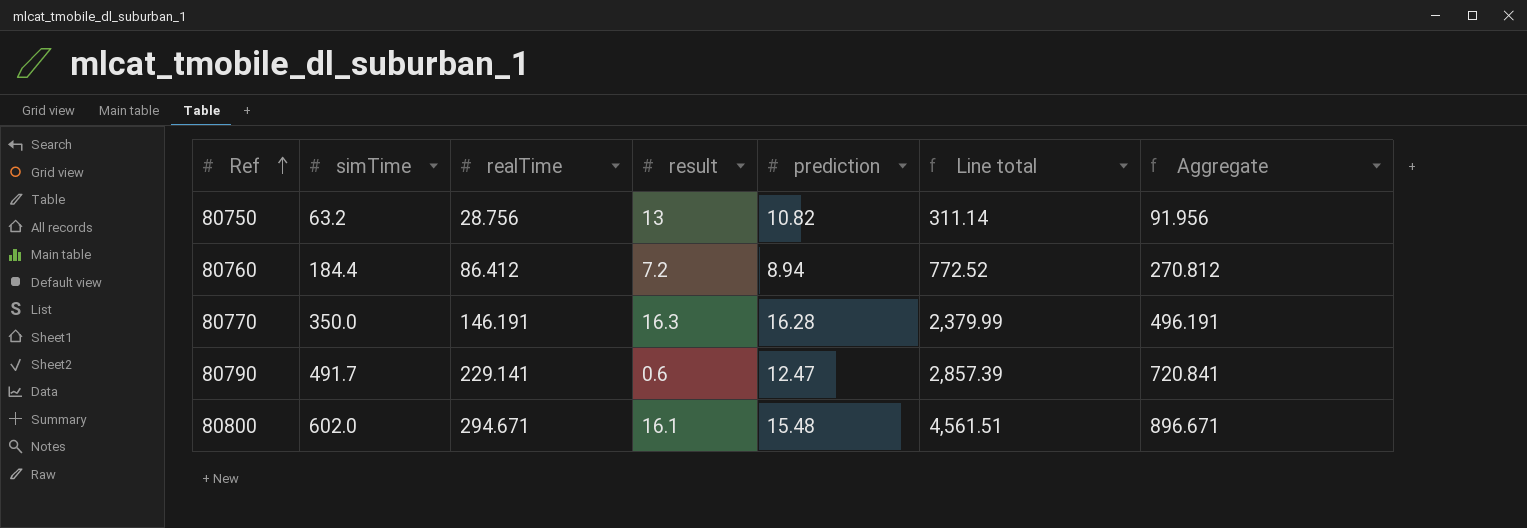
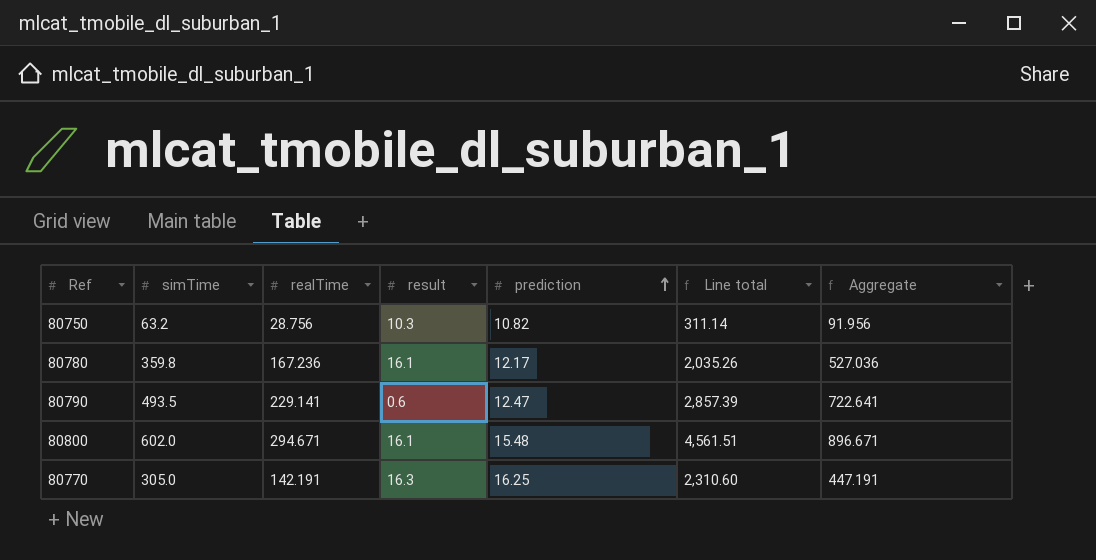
row order: Ref ascending -> prediction ascending
row 80760: 184.4 | 86.412 | 7.2 | 8.94 | 772.52 | 270.812 -> none
80750 | result: 13 -> 10.3
row 80780: none -> 359.8 | 167.236 | 16.1 | 12.17 | 2,035.26 | 527.036
80790 | simTime: 491.7 -> 493.5
80790 | Aggregate: 720.841 -> 722.641
80770 | simTime: 350.0 -> 305.0
80770 | realTime: 146.191 -> 142.191
80770 | prediction: 16.28 -> 16.25
80770 | Line total: 2,379.99 -> 2,310.60
80770 | Aggregate: 496.191 -> 447.191

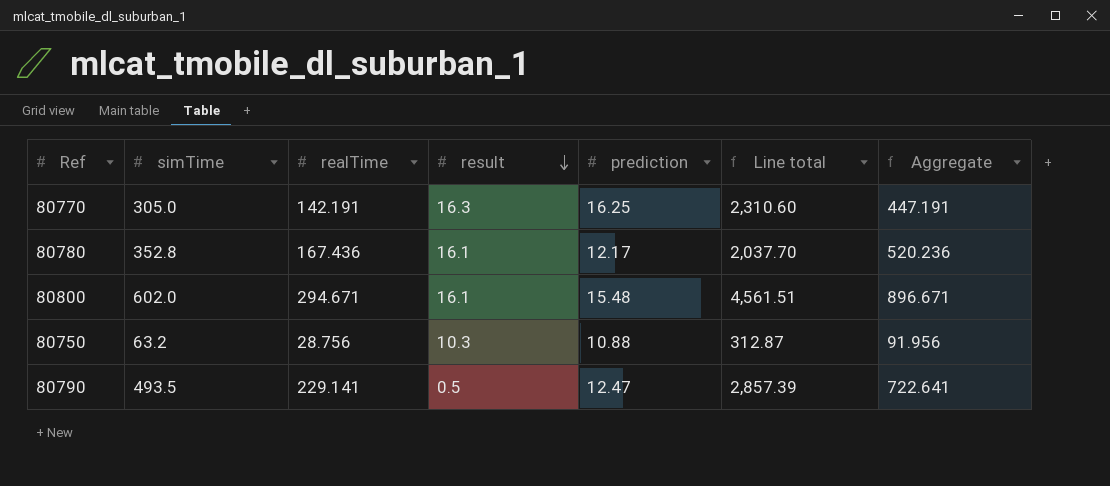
row order: prediction ascending -> result descending
80780 | simTime: 359.8 -> 352.8
80780 | realTime: 167.236 -> 167.436
80780 | Line total: 2,035.26 -> 2,037.70
80780 | Aggregate: 527.036 -> 520.236
80750 | prediction: 10.82 -> 10.88
80750 | Line total: 311.14 -> 312.87
80790 | result: 0.6 -> 0.5

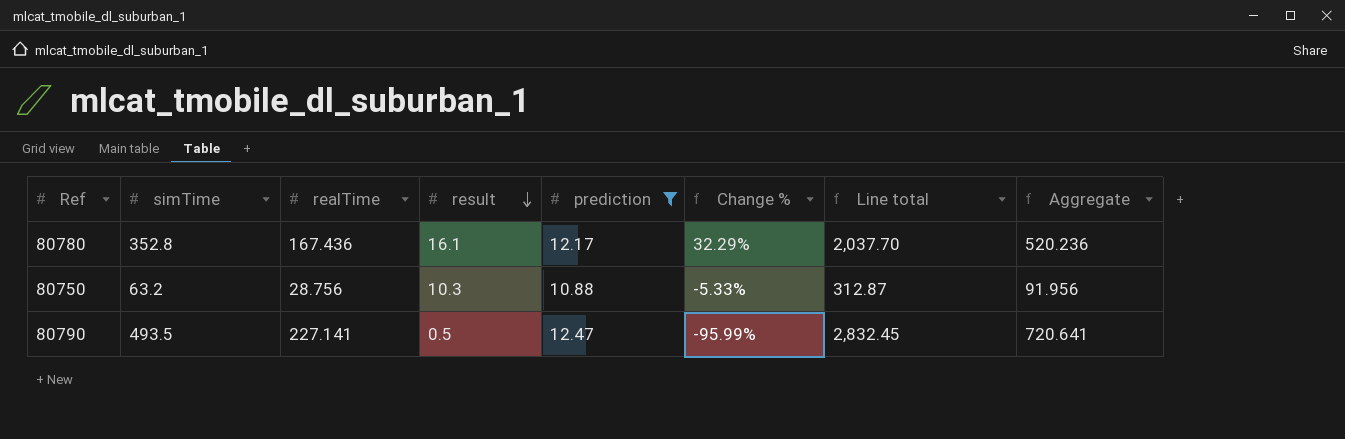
filter: none -> prediction <= 12.47
column Change % | formula: none -> ([result] - [prediction]) / [prediction]
80790 | realTime: 229.141 -> 227.141
80790 | Line total: 2,857.39 -> 2,832.45
80790 | Aggregate: 722.641 -> 720.641

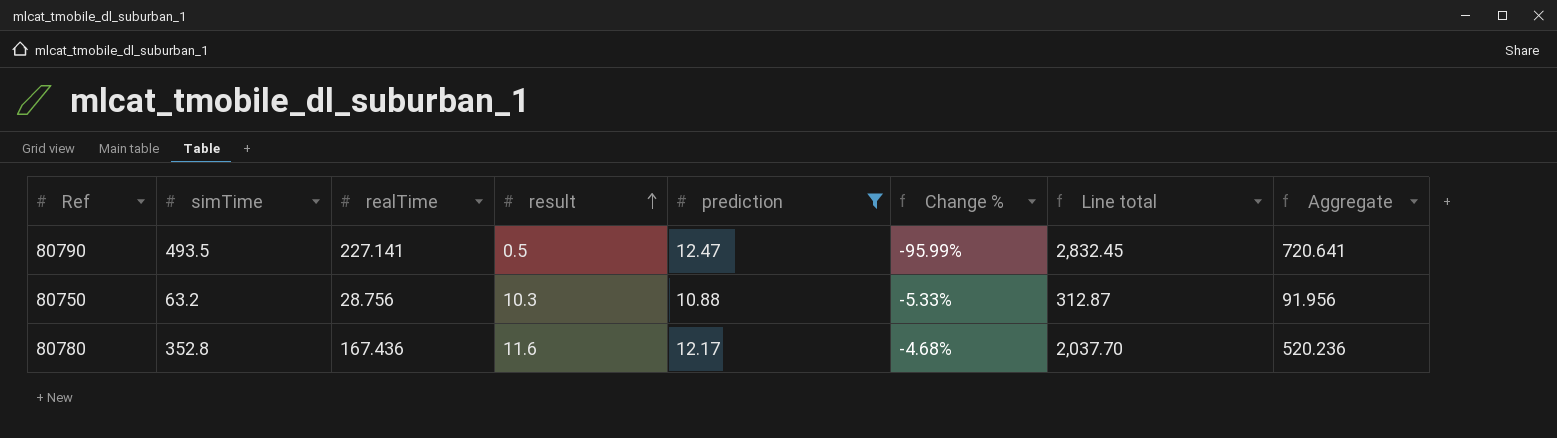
row order: result descending -> result ascending
80780 | result: 16.1 -> 11.6
80780 | Change %: 32.29% -> -4.68%

